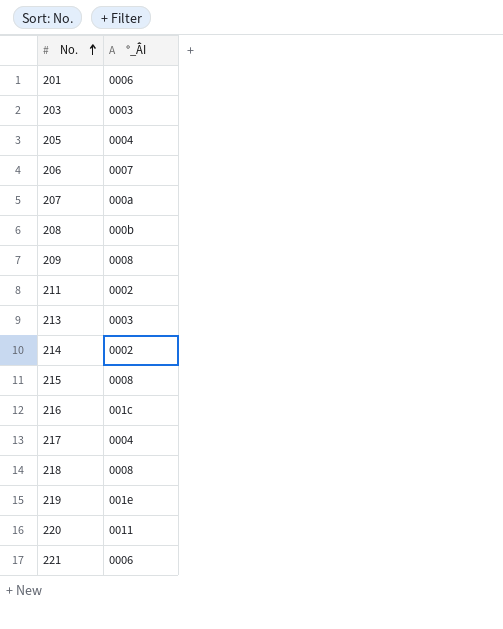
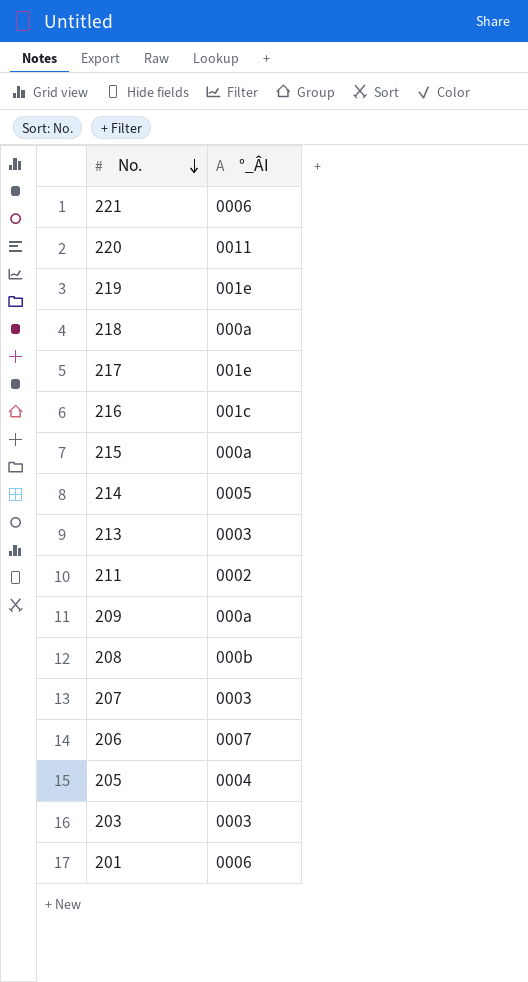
row order: No. ascending -> No. descending
218 | °_ÂI: 0008 -> 000a
217 | °_ÂI: 0004 -> 001e
215 | °_ÂI: 0008 -> 000a
214 | °_ÂI: 0002 -> 0005
209 | °_ÂI: 0008 -> 000a
207 | °_ÂI: 000a -> 0003

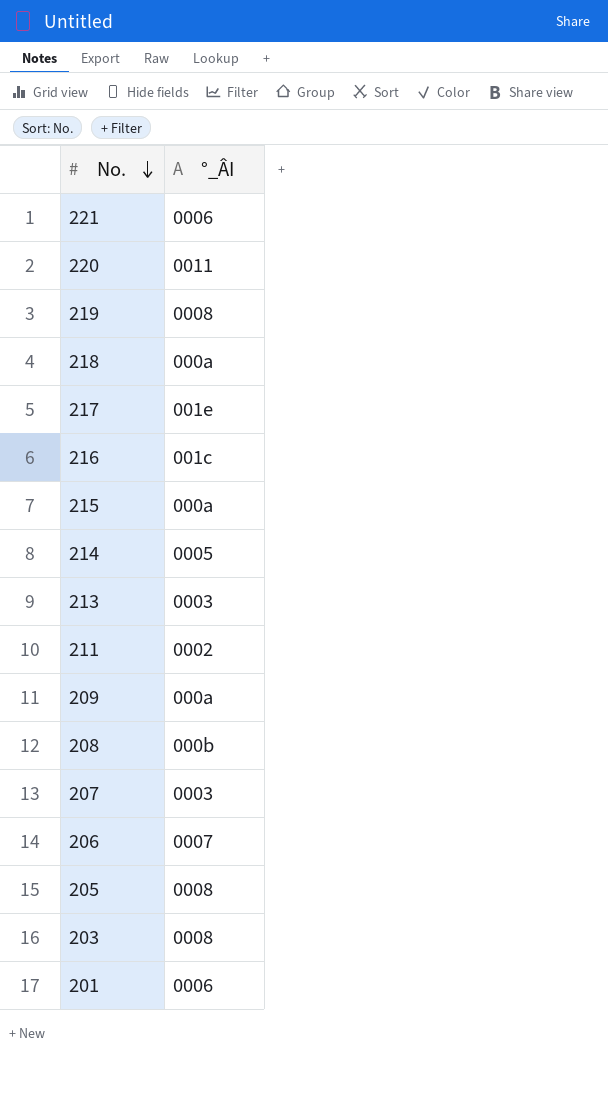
219 | °_ÂI: 001e -> 0008
205 | °_ÂI: 0004 -> 0008
203 | °_ÂI: 0003 -> 0008

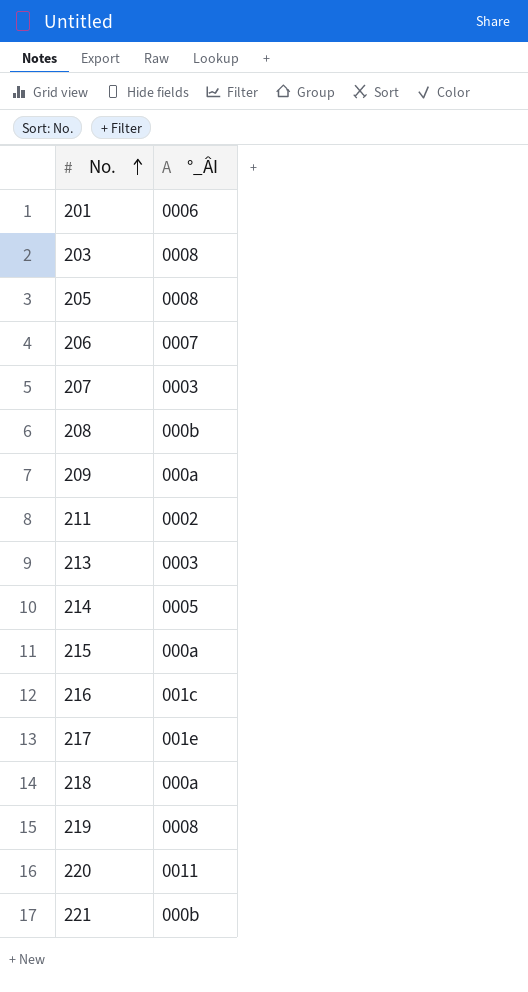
row order: No. descending -> No. ascending
221 | °_ÂI: 0006 -> 000b

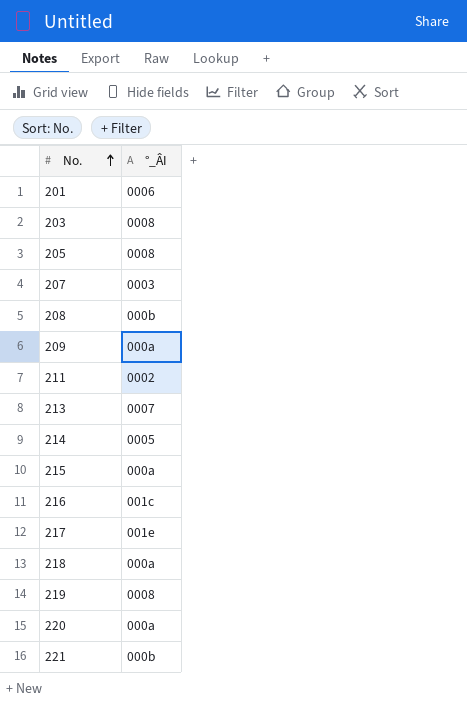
row 206: 0007 -> none
213 | °_ÂI: 0003 -> 0007
220 | °_ÂI: 0011 -> 000a

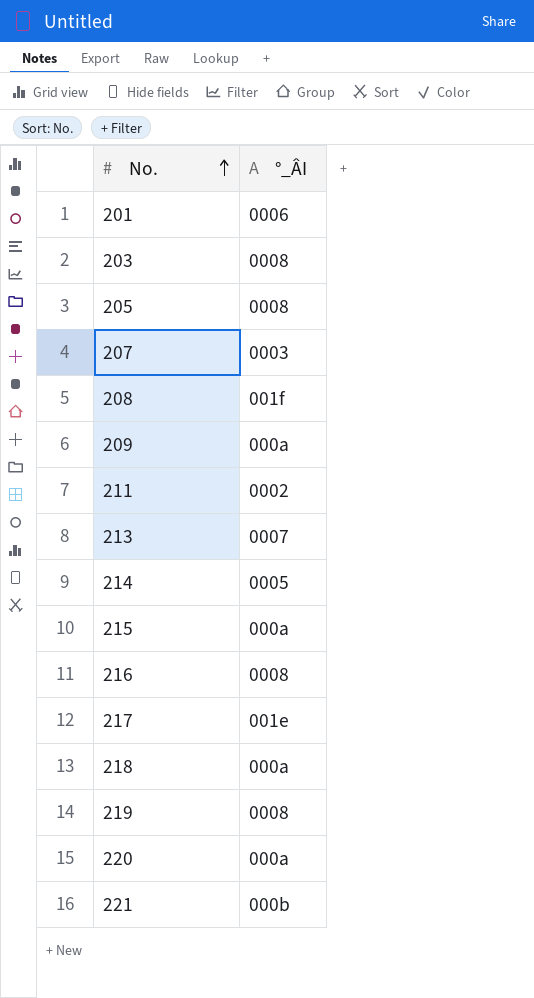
208 | °_ÂI: 000b -> 001f
216 | °_ÂI: 001c -> 0008

